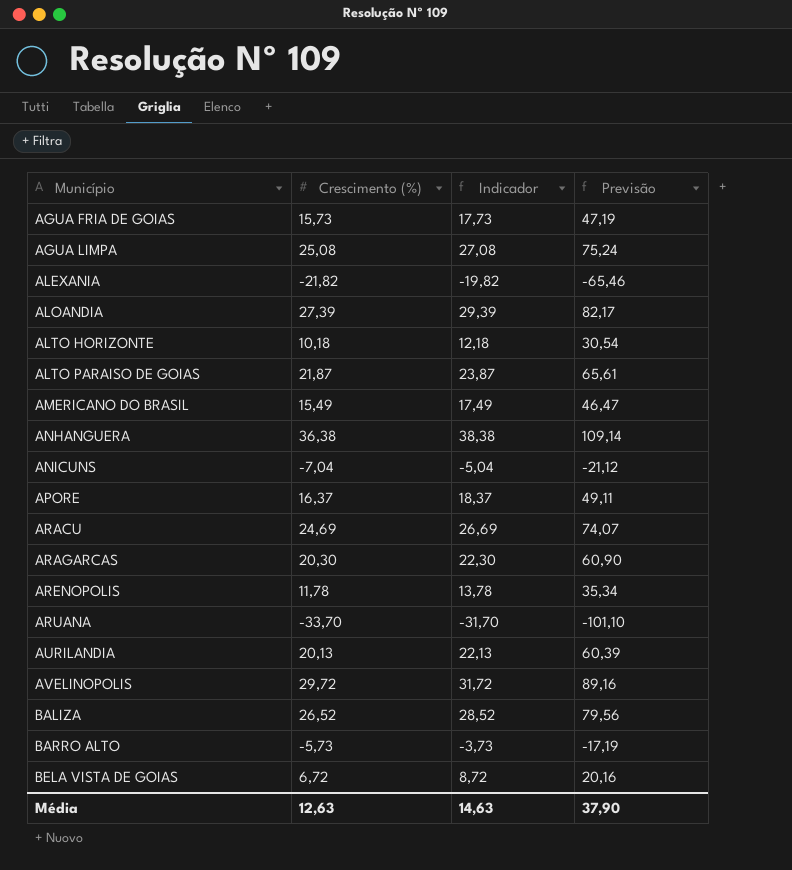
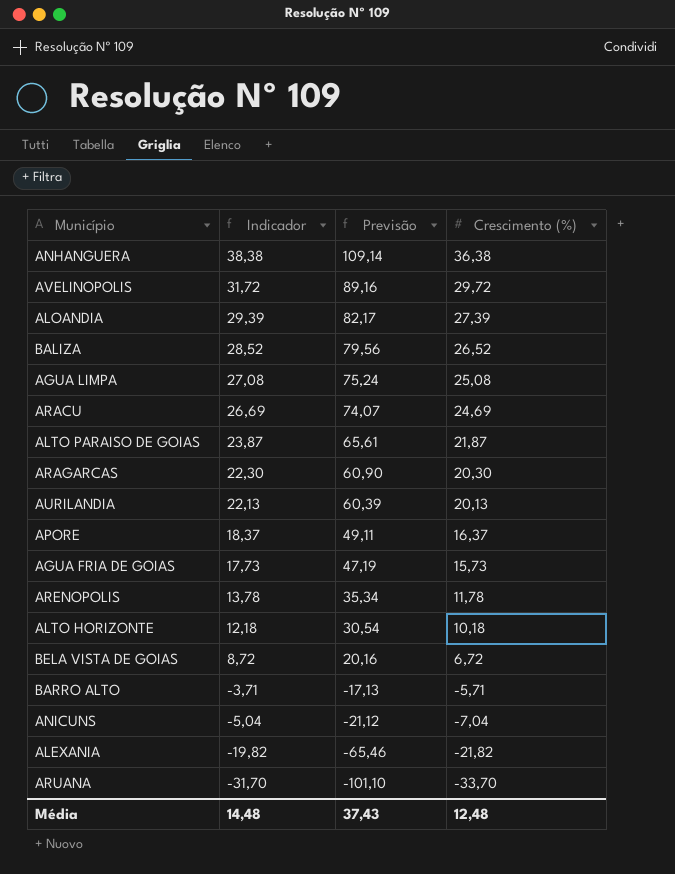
row order: Município ascending -> Indicador descending
column Crescimento (%) | position: 2 -> 4
row AMERICANO DO BRASIL: 15,49 | 17,49 | 46,47 -> none
BARRO ALTO | Indicador: -3,73 -> -3,71
BARRO ALTO | Previsão: -17,19 -> -17,13
BARRO ALTO | Crescimento (%): -5,73 -> -5,71
Média | Indicador: 14,63 -> 14,48
Média | Previsão: 37,90 -> 37,43
Média | Crescimento (%): 12,63 -> 12,48

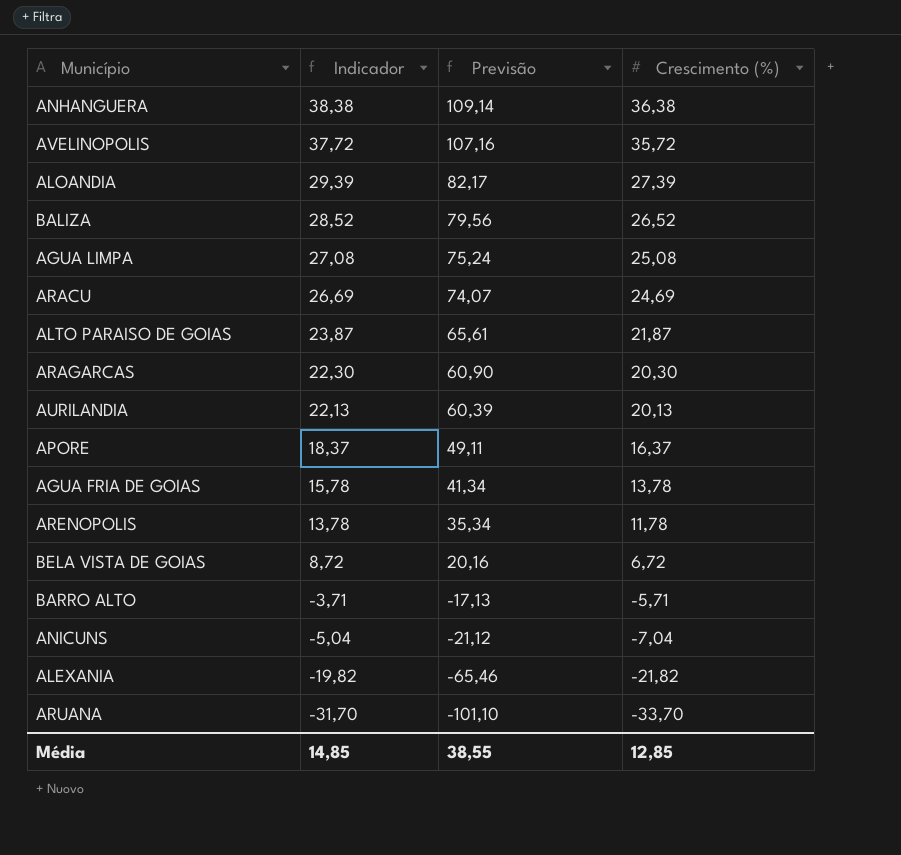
row ALTO HORIZONTE: 12,18 | 30,54 | 10,18 -> none
AVELINOPOLIS | Indicador: 31,72 -> 37,72
AVELINOPOLIS | Previsão: 89,16 -> 107,16
AVELINOPOLIS | Crescimento (%): 29,72 -> 35,72
AGUA FRIA DE GOIAS | Indicador: 17,73 -> 15,78
AGUA FRIA DE GOIAS | Previsão: 47,19 -> 41,34
AGUA FRIA DE GOIAS | Crescimento (%): 15,73 -> 13,78
Média | Indicador: 14,48 -> 14,85
Média | Previsão: 37,43 -> 38,55
Média | Crescimento (%): 12,48 -> 12,85

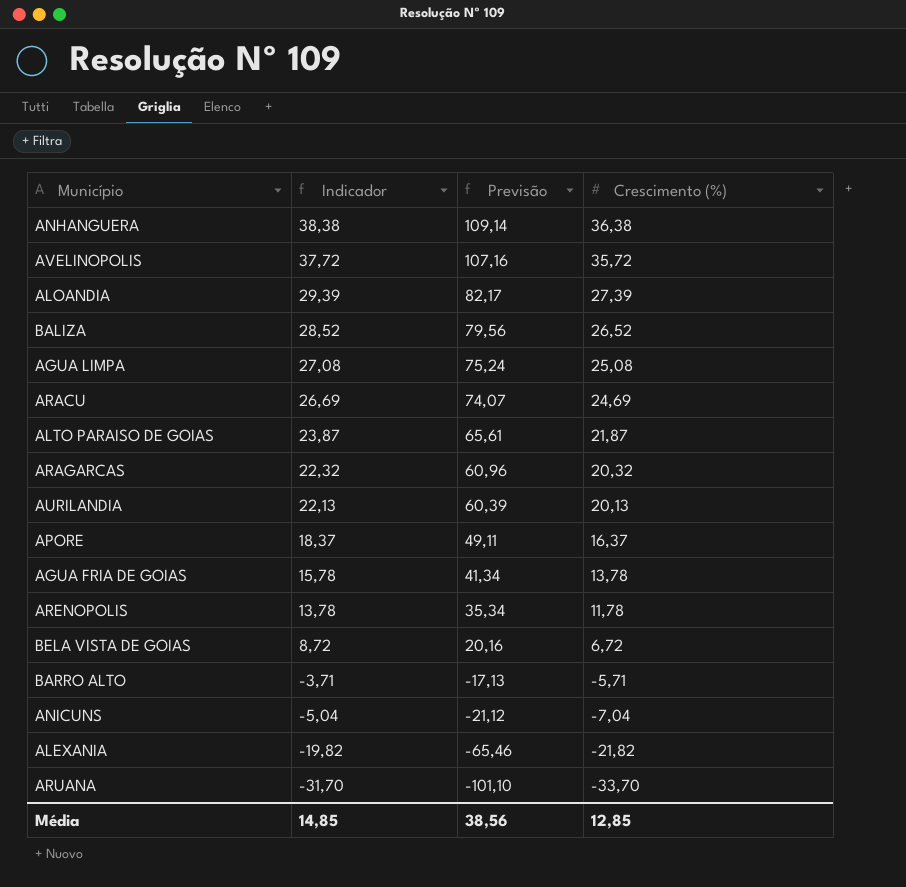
ARAGARCAS | Indicador: 22,30 -> 22,32
ARAGARCAS | Previsão: 60,90 -> 60,96
ARAGARCAS | Crescimento (%): 20,30 -> 20,32
Média | Previsão: 38,55 -> 38,56

